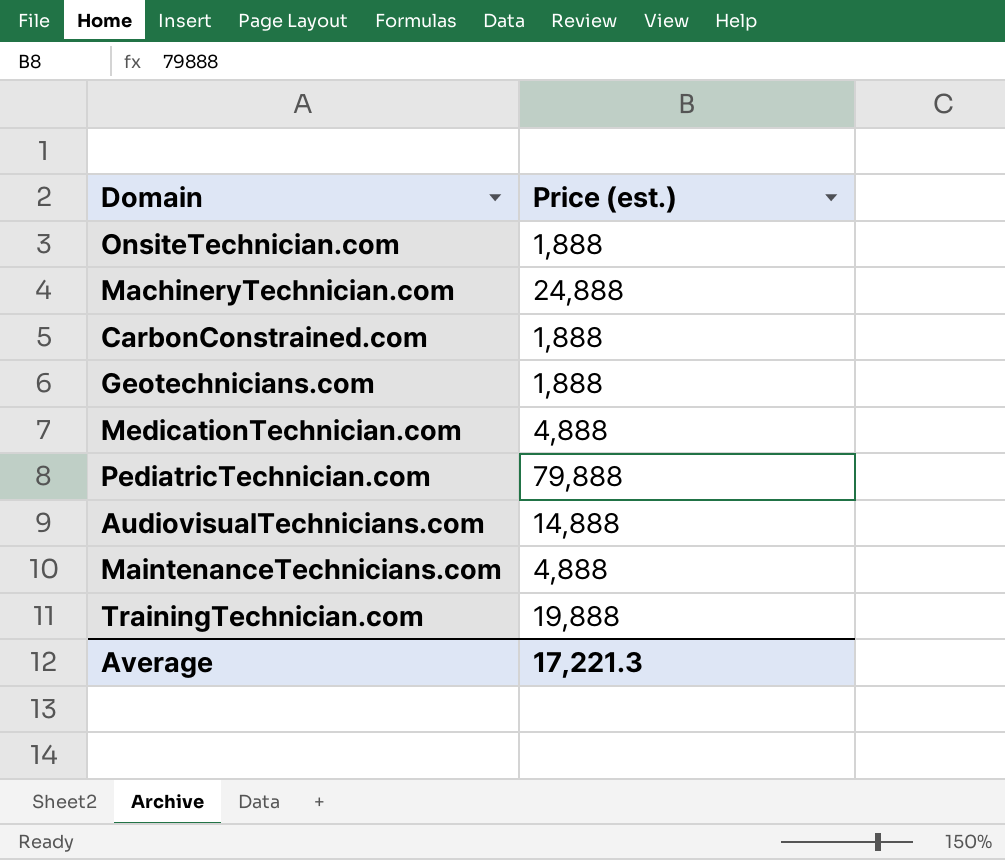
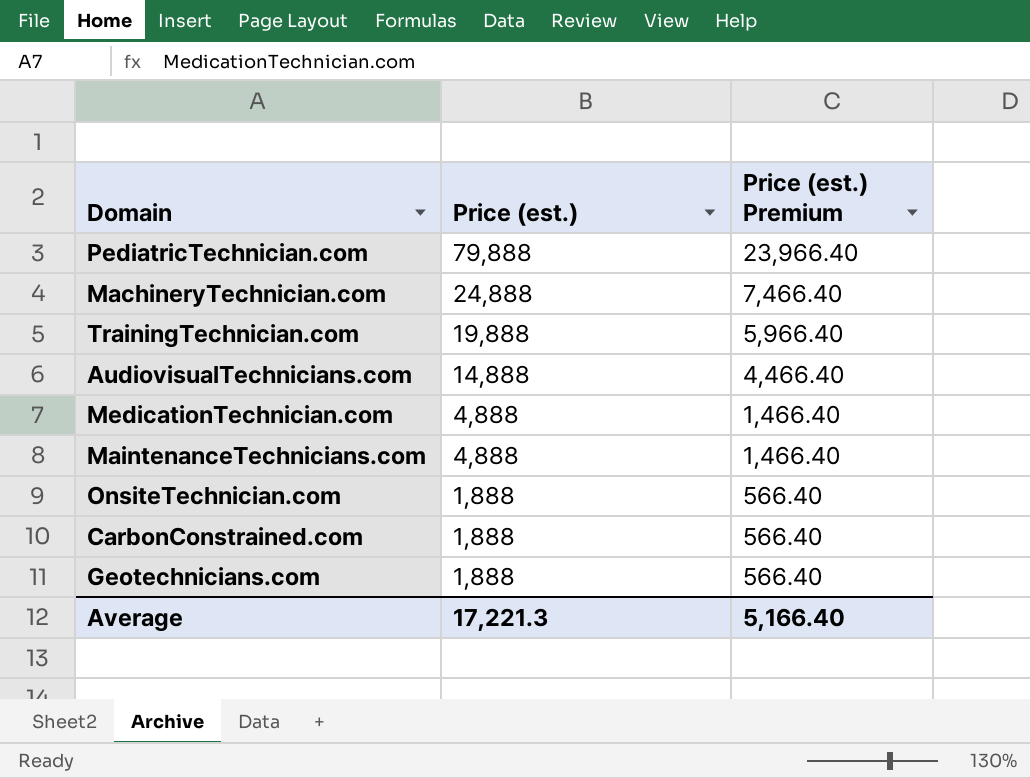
row order: none -> Price (est.) descending
column Price (est.) Premium | formula: none -> [Price (est.)] * 0.3

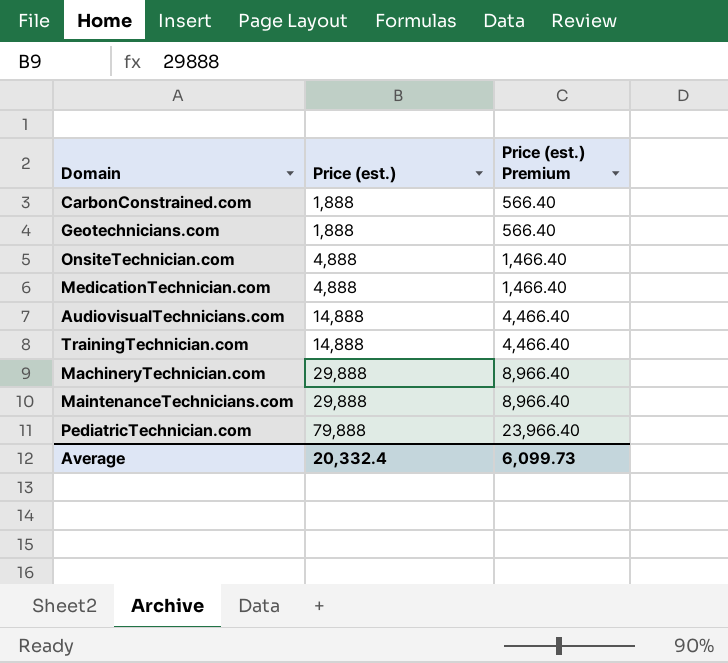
row order: Price (est.) descending -> Price (est.) ascending
OnsiteTechnician.com | Price (est.): 1,888 -> 4,888
OnsiteTechnician.com | Price (est.) Premium: 566.40 -> 1,466.40
TrainingTechnician.com | Price (est.): 19,888 -> 14,888
TrainingTechnician.com | Price (est.) Premium: 5,966.40 -> 4,466.40
MachineryTechnician.com | Price (est.): 24,888 -> 29,888
MachineryTechnician.com | Price (est.) Premium: 7,466.40 -> 8,966.40
MaintenanceTechnicians.com | Price (est.): 4,888 -> 29,888
MaintenanceTechnicians.com | Price (est.) Premium: 1,466.40 -> 8,966.40
Average | Price (est.): 17,221.3 -> 20,332.4
Average | Price (est.) Premium: 5,166.40 -> 6,099.73

